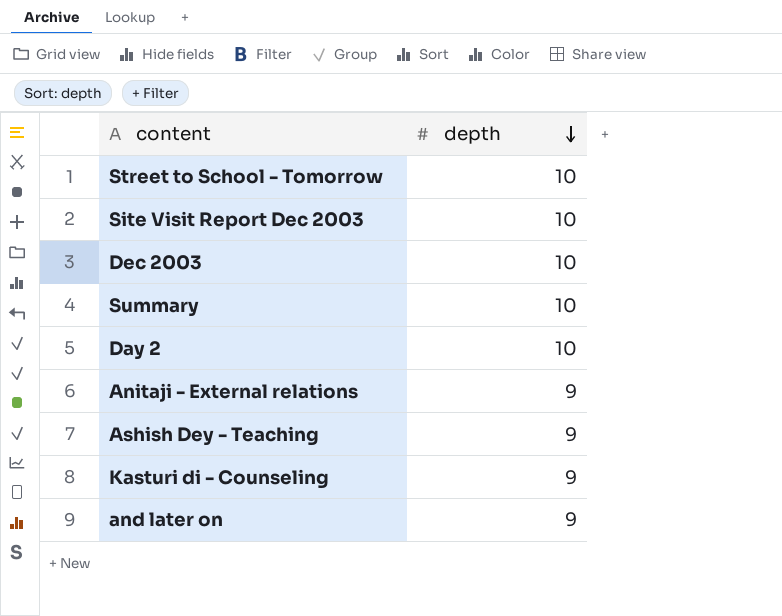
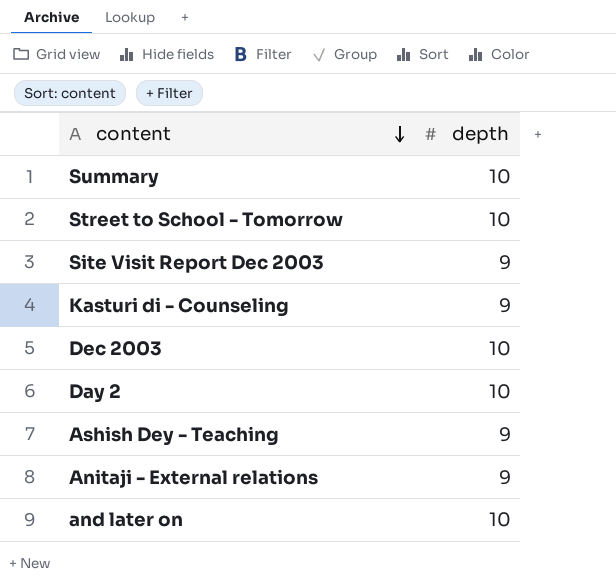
row order: depth descending -> content descending
Site Visit Report Dec 2003 | depth: 10 -> 9
and later on | depth: 9 -> 10

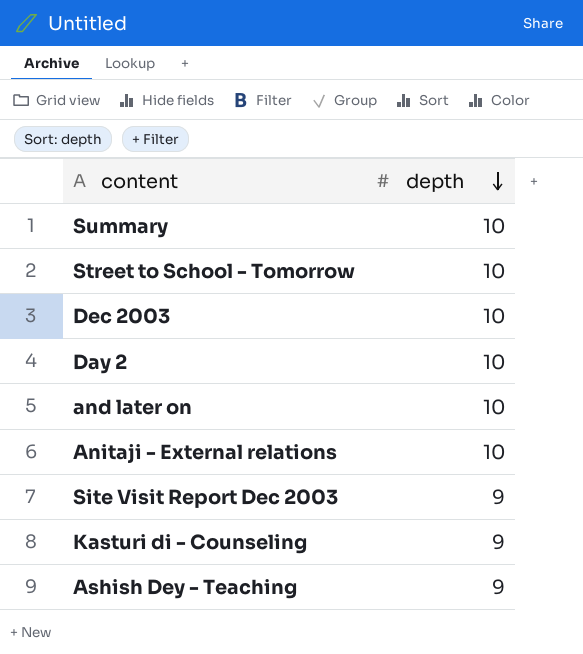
row order: content descending -> depth descending
Anitaji - External relations | depth: 9 -> 10

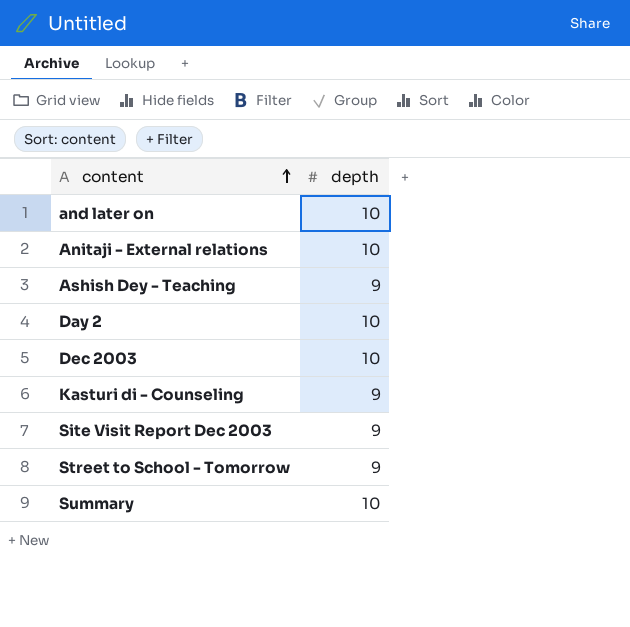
row order: depth descending -> content ascending
Street to School - Tomorrow | depth: 10 -> 9

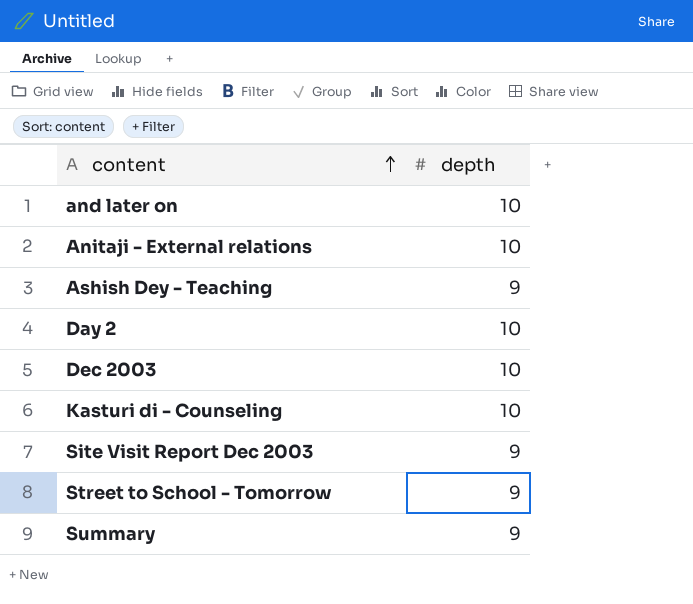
Kasturi di - Counseling | depth: 9 -> 10
Summary | depth: 10 -> 9

